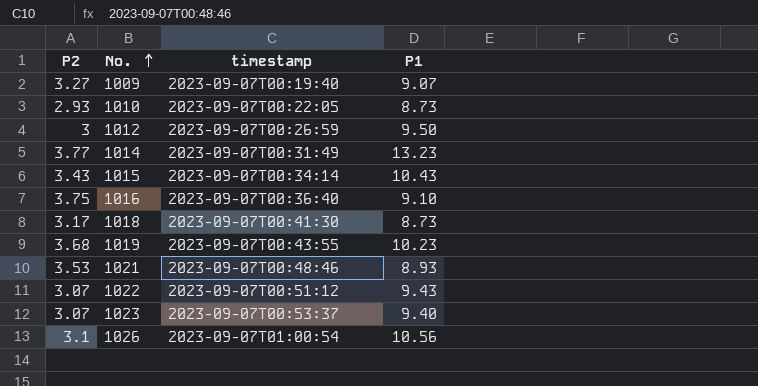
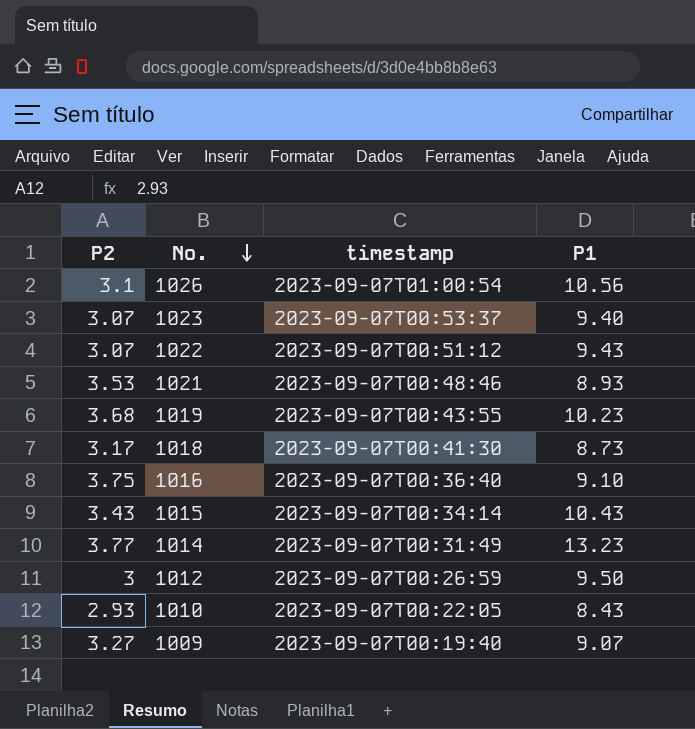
row order: No. ascending -> No. descending
1010 | P1: 8.73 -> 8.43

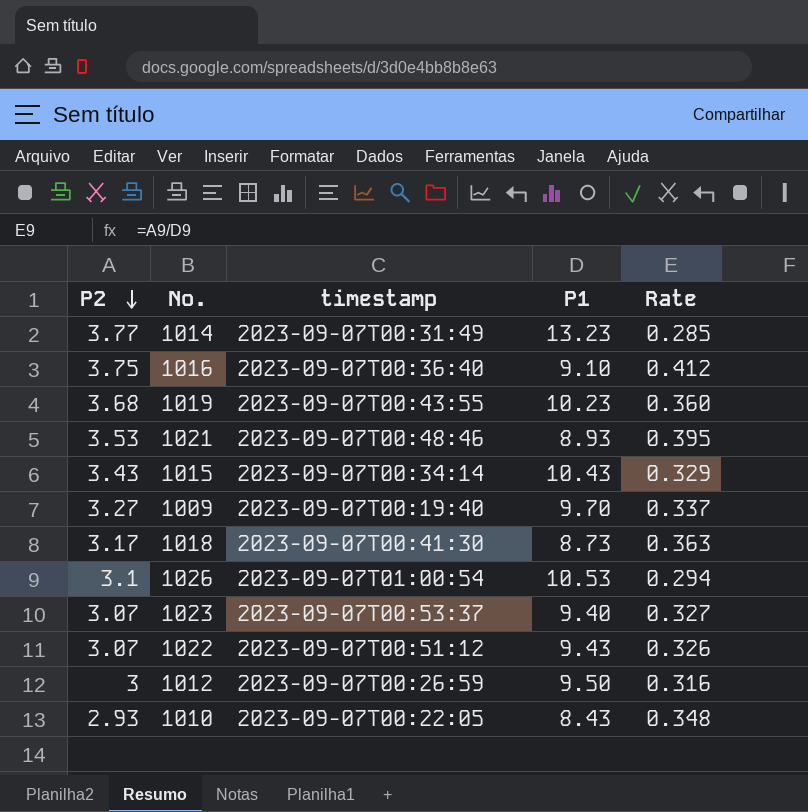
row order: No. descending -> P2 descending
column Rate | formula: none -> [P2] / [P1]
1009 | P1: 9.07 -> 9.70
1026 | P1: 10.56 -> 10.53

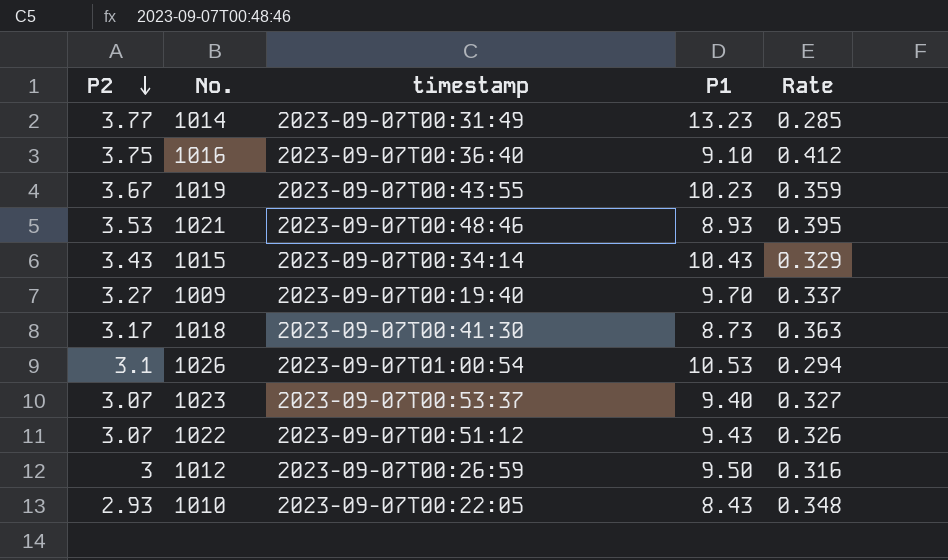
1019 | P2: 3.68 -> 3.67
1019 | Rate: 0.360 -> 0.359

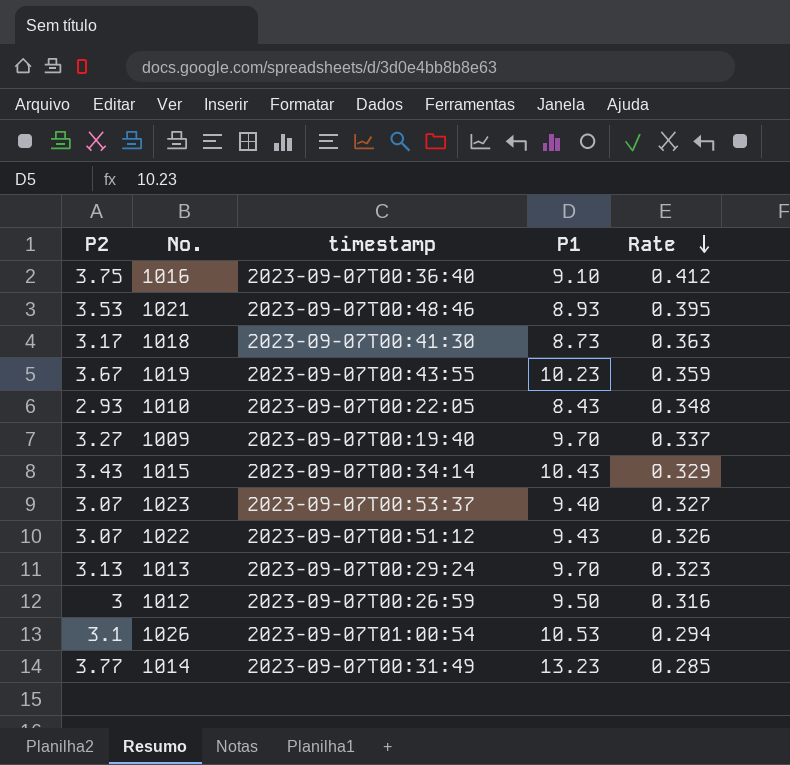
row order: P2 descending -> Rate descending
row 1013: none -> 3.13 | 2023-09-07T00:29:24 | 9.70 | 0.323

